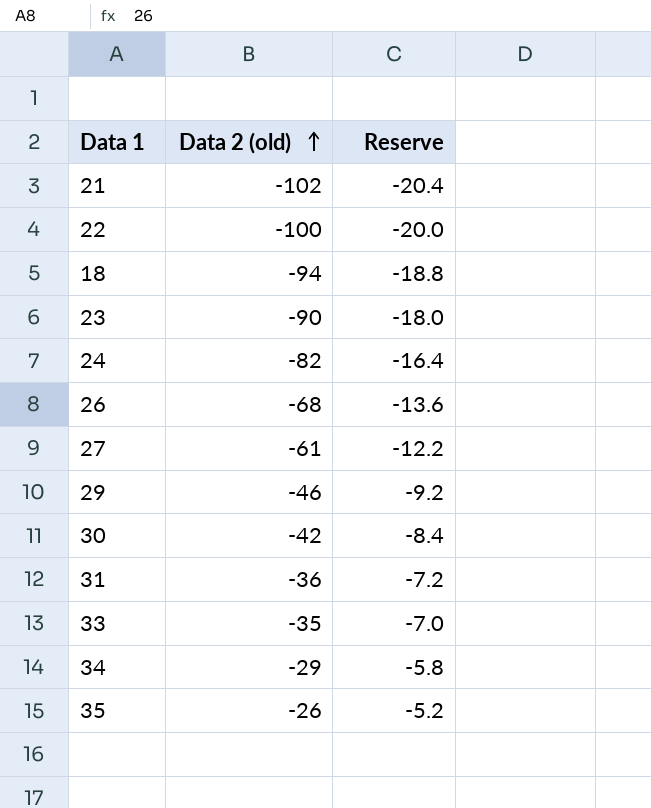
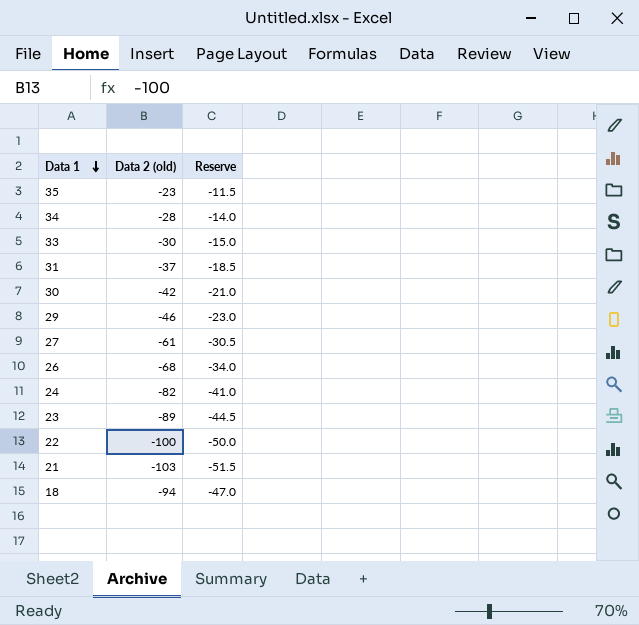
row order: Data 2 (old) ascending -> Data 1 descending
column Reserve | formula: [Data 2 (old)] * 0.2 -> [Data 2 (old)] * 0.5
35 | Data 2 (old): -26 -> -23
34 | Data 2 (old): -29 -> -28
33 | Data 2 (old): -35 -> -30
31 | Data 2 (old): -36 -> -37
23 | Data 2 (old): -90 -> -89
21 | Data 2 (old): -102 -> -103

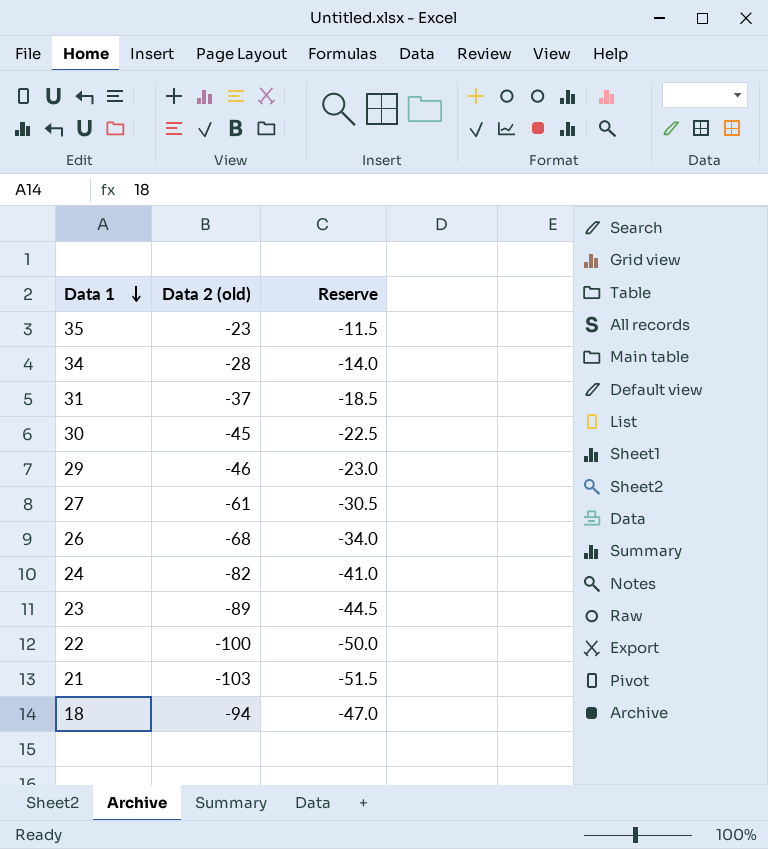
row 33: -30 | -15.0 -> none
30 | Data 2 (old): -42 -> -45
30 | Reserve: -21.0 -> -22.5

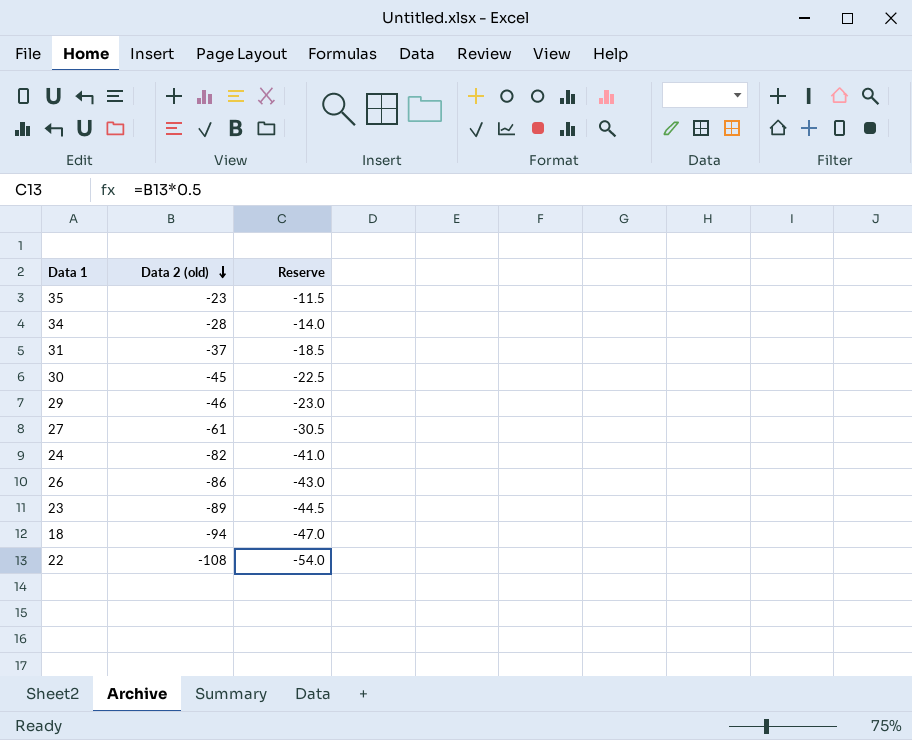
row order: Data 1 descending -> Data 2 (old) descending
row 21: -103 | -51.5 -> none
26 | Data 2 (old): -68 -> -86
26 | Reserve: -34.0 -> -43.0
22 | Data 2 (old): -100 -> -108
22 | Reserve: -50.0 -> -54.0

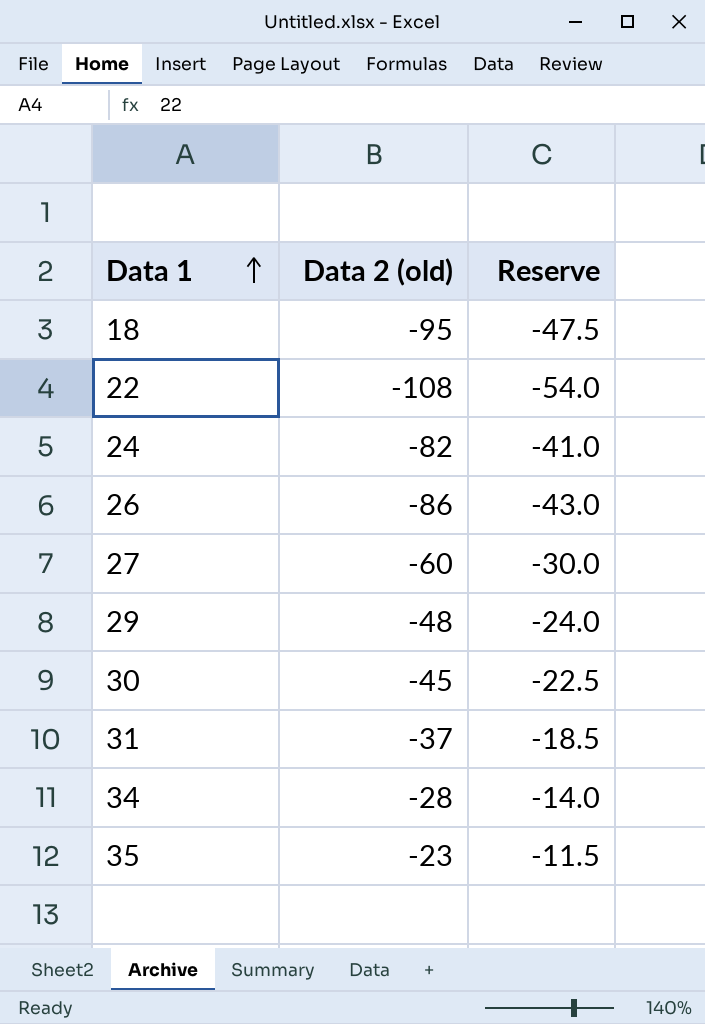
row order: Data 2 (old) descending -> Data 1 ascending
row 23: -89 | -44.5 -> none
18 | Data 2 (old): -94 -> -95
18 | Reserve: -47.0 -> -47.5
27 | Data 2 (old): -61 -> -60
27 | Reserve: -30.5 -> -30.0
29 | Data 2 (old): -46 -> -48
29 | Reserve: -23.0 -> -24.0

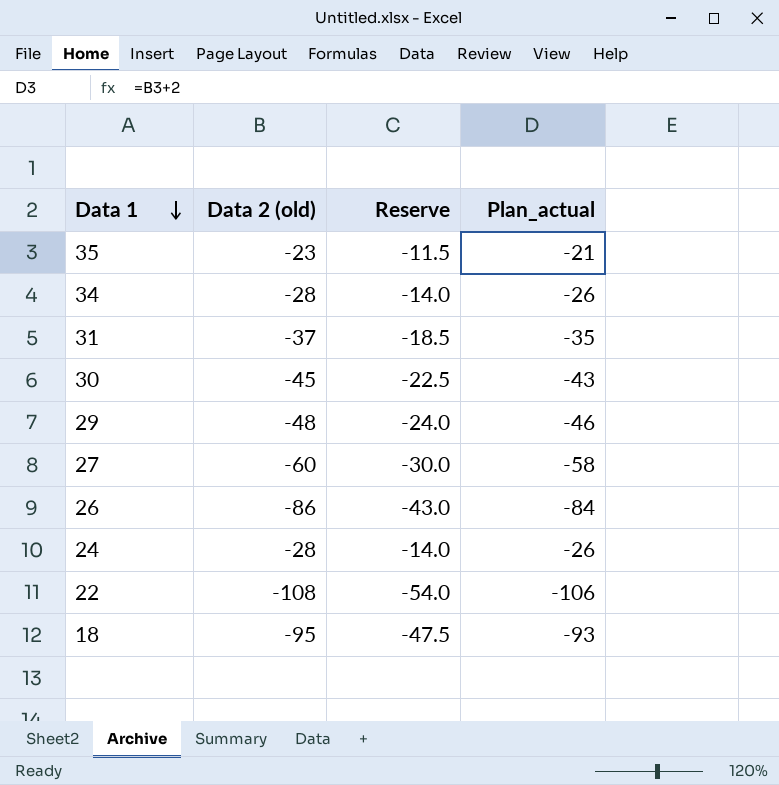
row order: Data 1 ascending -> Data 1 descending
column Plan_actual | formula: none -> [Data 2 (old)] + 2
24 | Data 2 (old): -82 -> -28
24 | Reserve: -41.0 -> -14.0

